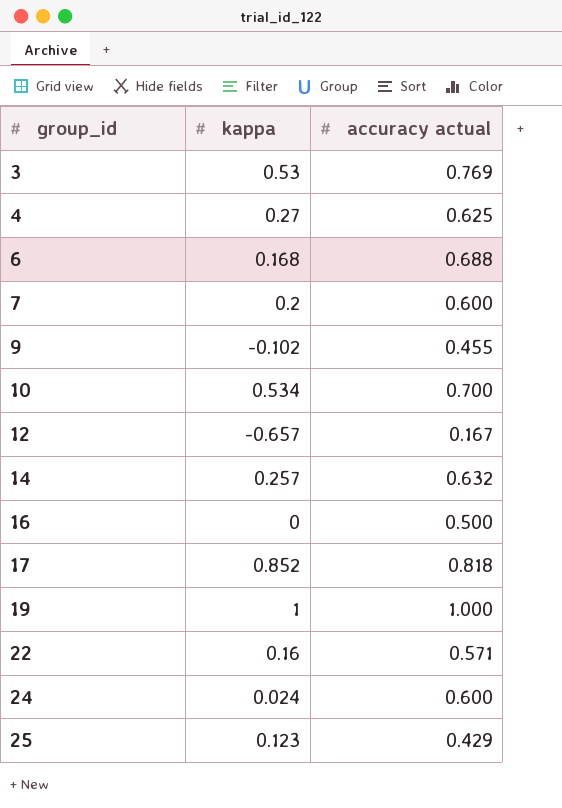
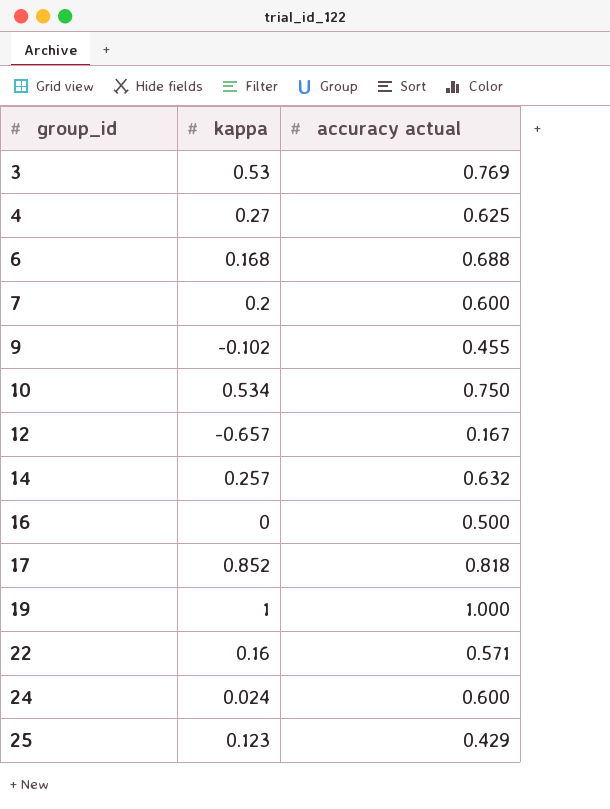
10 | accuracy actual: 0.700 -> 0.750

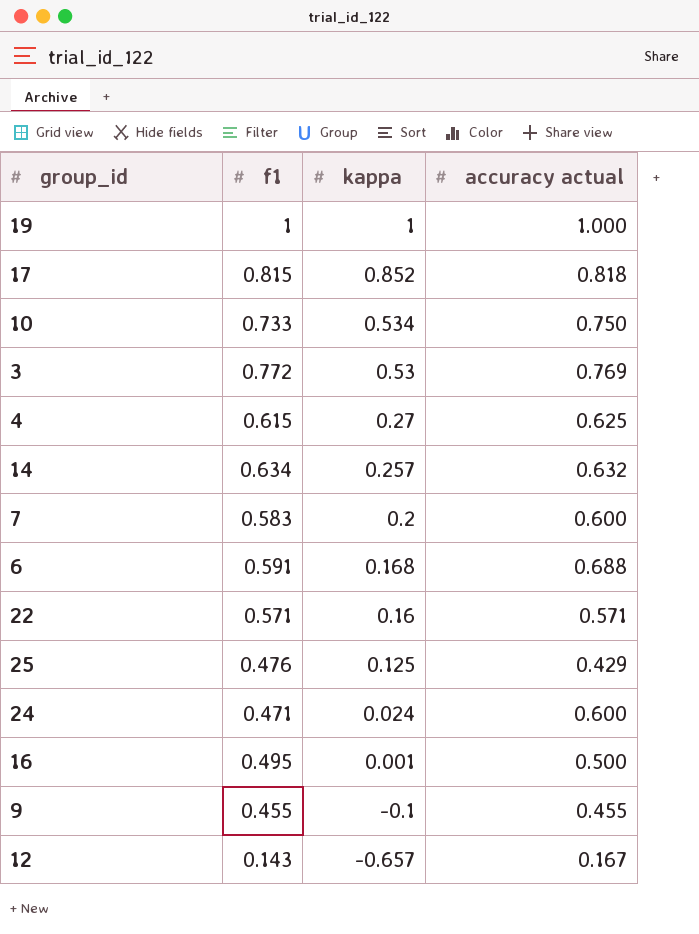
row order: group_id ascending -> kappa descending
column f1 | position: none -> 2
25 | kappa: 0.123 -> 0.125
16 | kappa: 0 -> 0.001
9 | kappa: -0.102 -> -0.1

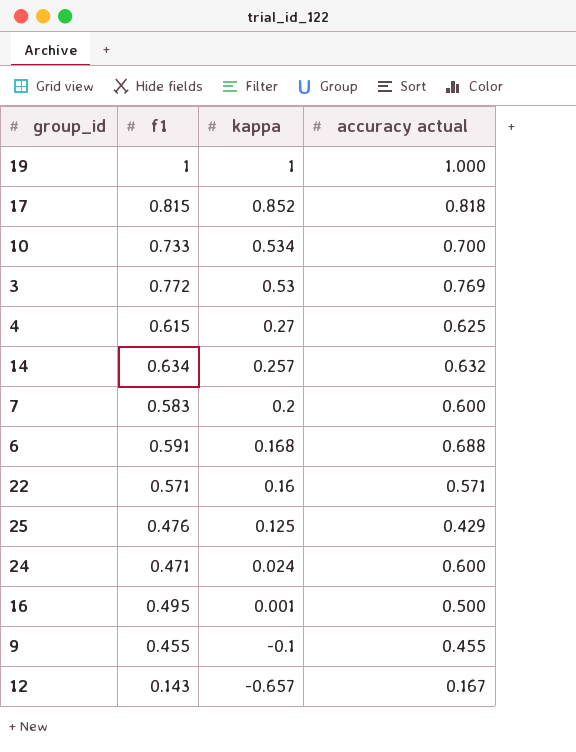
10 | accuracy actual: 0.750 -> 0.700

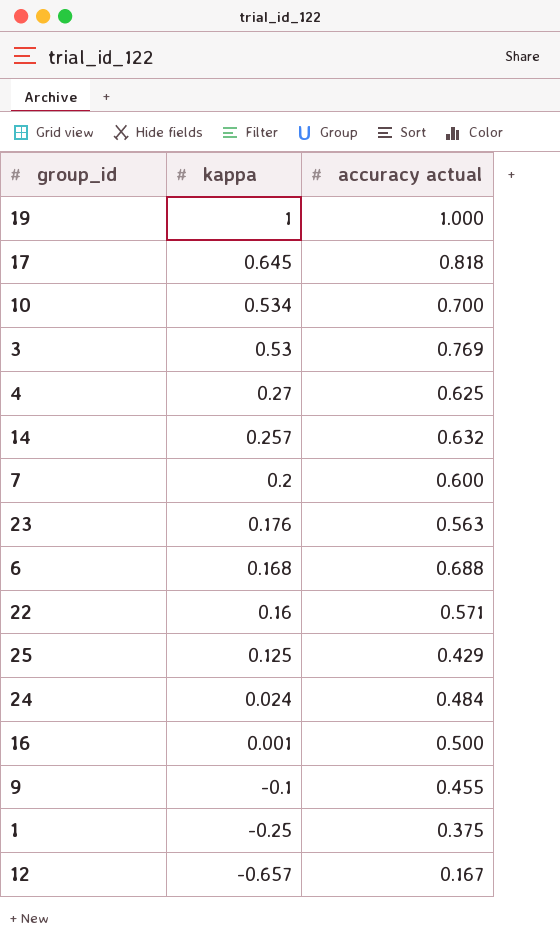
column f1 | position: 2 -> none
17 | kappa: 0.852 -> 0.645
row 23: none -> 0.176 | 0.563
24 | accuracy actual: 0.600 -> 0.484
row 1: none -> -0.25 | 0.375

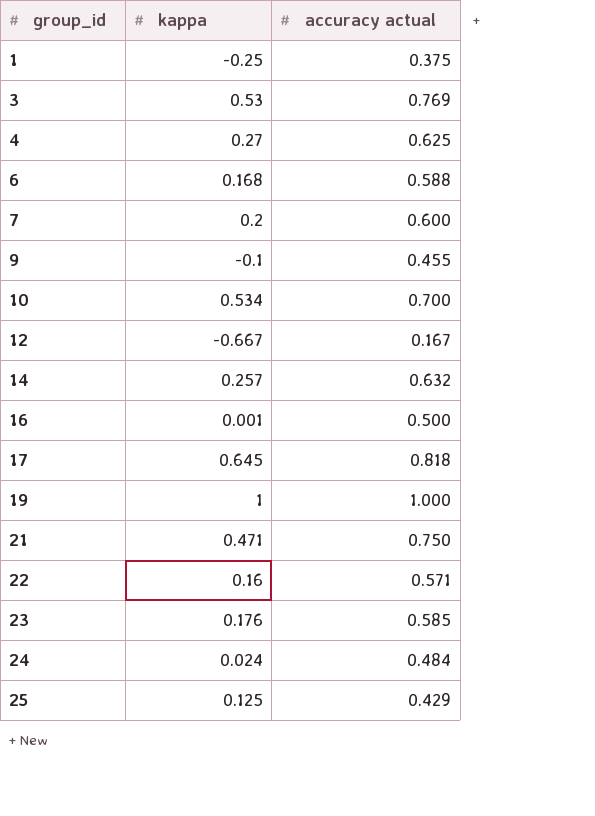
row order: kappa descending -> group_id ascending
6 | accuracy actual: 0.688 -> 0.588
12 | kappa: -0.657 -> -0.667
row 21: none -> 0.471 | 0.750
23 | accuracy actual: 0.563 -> 0.585

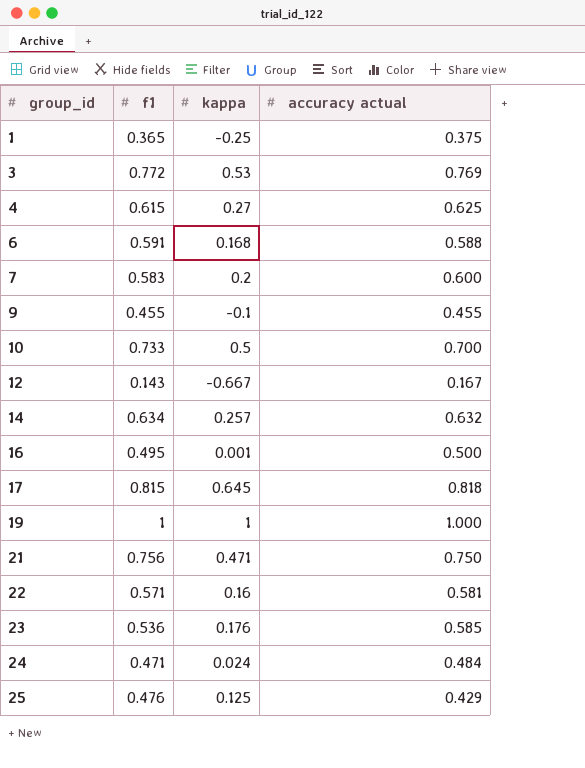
column f1 | position: none -> 2
10 | kappa: 0.534 -> 0.5
22 | accuracy actual: 0.571 -> 0.581

